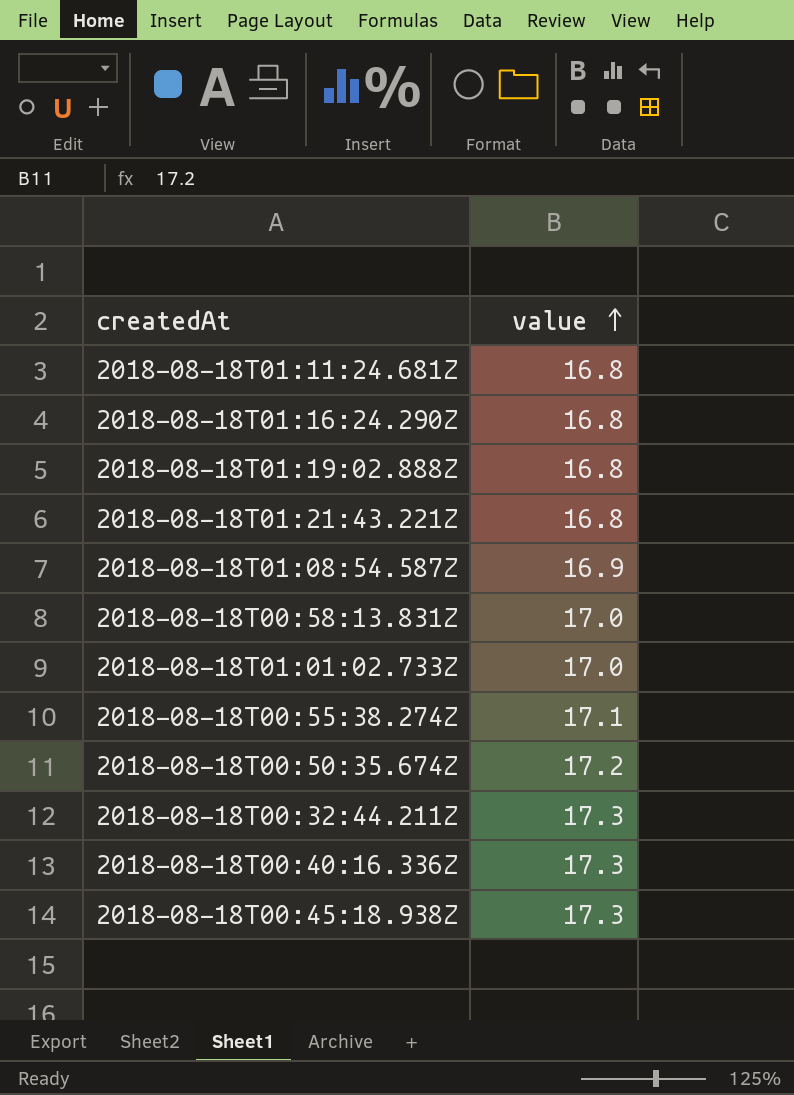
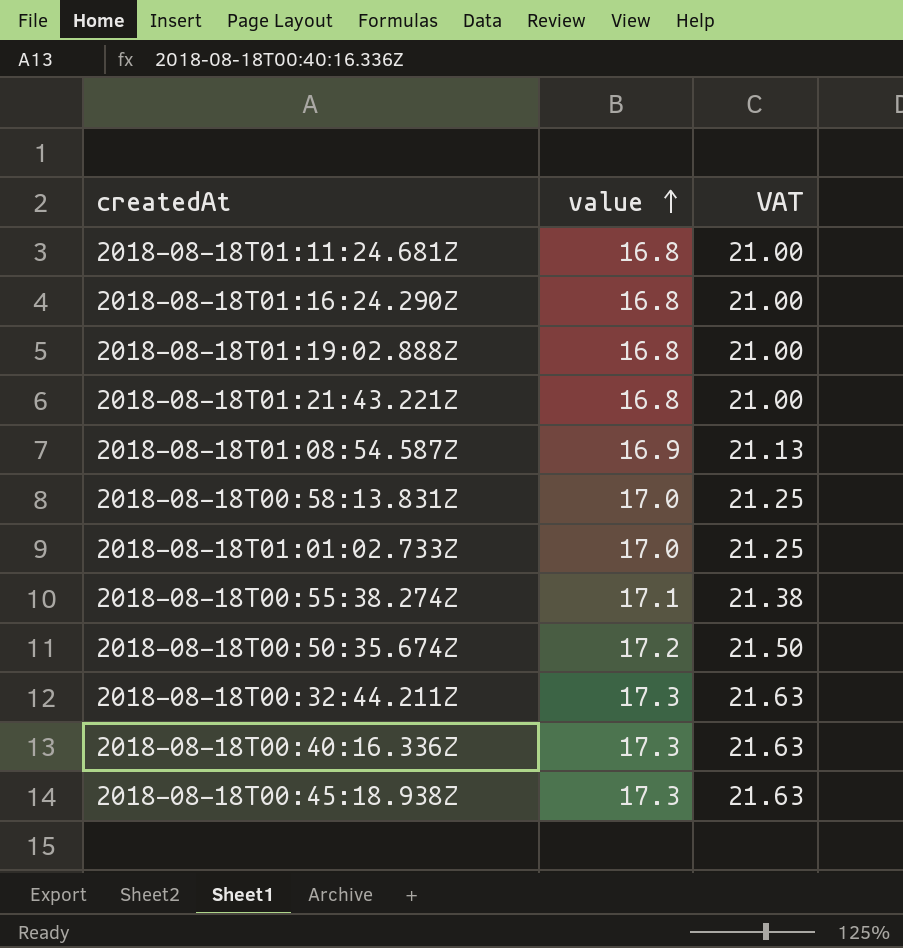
column VAT | formula: none -> [value] * 1.25

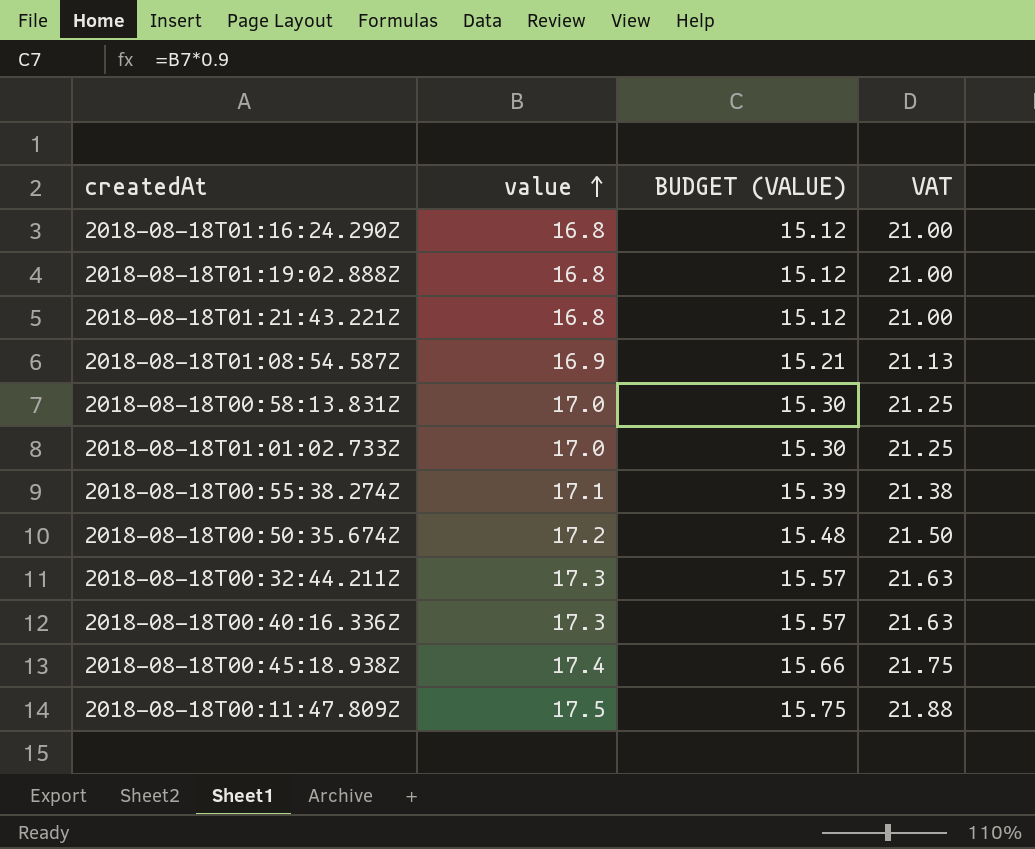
column BUDGET (VALUE) | formula: none -> [value] * 0.9
row 2018-08-18T01:11:24.681Z: 16.8 | 21.00 -> none
2018-08-18T00:45:18.938Z | value: 17.3 -> 17.4
2018-08-18T00:45:18.938Z | VAT: 21.63 -> 21.75
row 2018-08-18T00:11:47.809Z: none -> 17.5 | 15.75 | 21.88

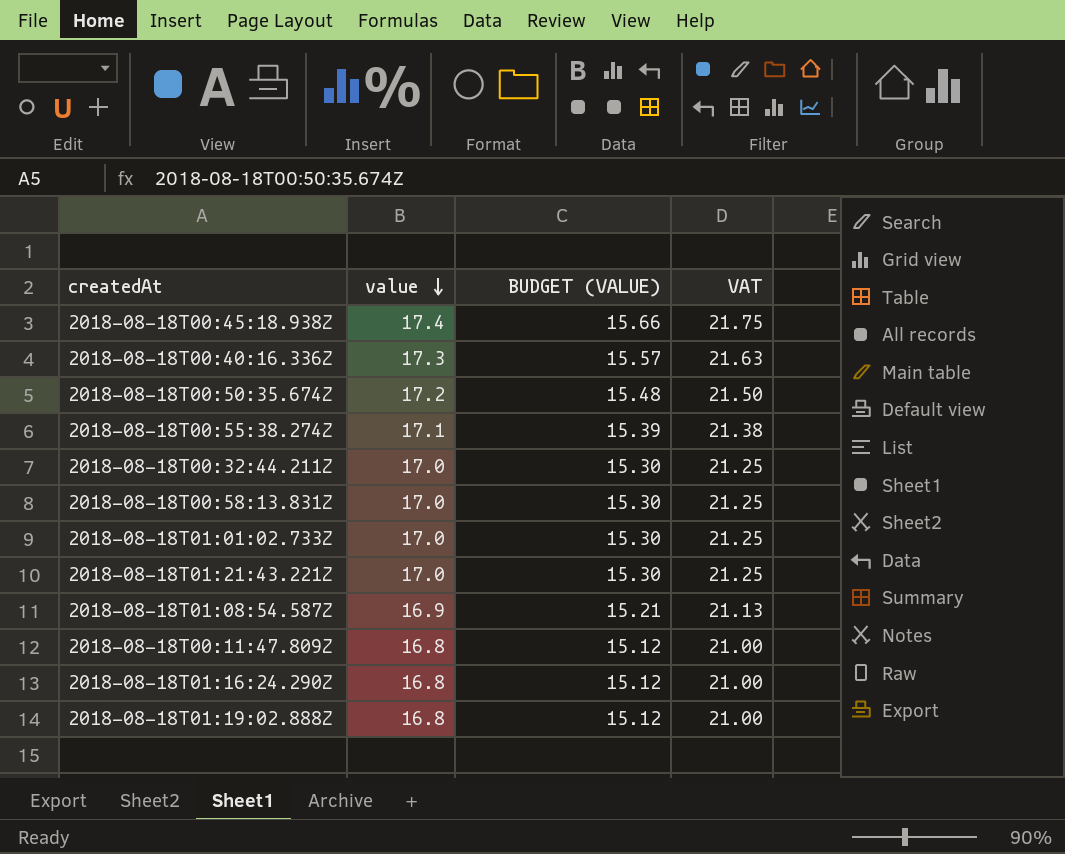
row order: value ascending -> value descending
2018-08-18T00:32:44.211Z | value: 17.3 -> 17.0
2018-08-18T00:32:44.211Z | BUDGET (VALUE): 15.57 -> 15.30
2018-08-18T00:32:44.211Z | VAT: 21.63 -> 21.25
2018-08-18T01:21:43.221Z | value: 16.8 -> 17.0
2018-08-18T01:21:43.221Z | BUDGET (VALUE): 15.12 -> 15.30
2018-08-18T01:21:43.221Z | VAT: 21.00 -> 21.25
2018-08-18T00:11:47.809Z | value: 17.5 -> 16.8
2018-08-18T00:11:47.809Z | BUDGET (VALUE): 15.75 -> 15.12
2018-08-18T00:11:47.809Z | VAT: 21.88 -> 21.00

